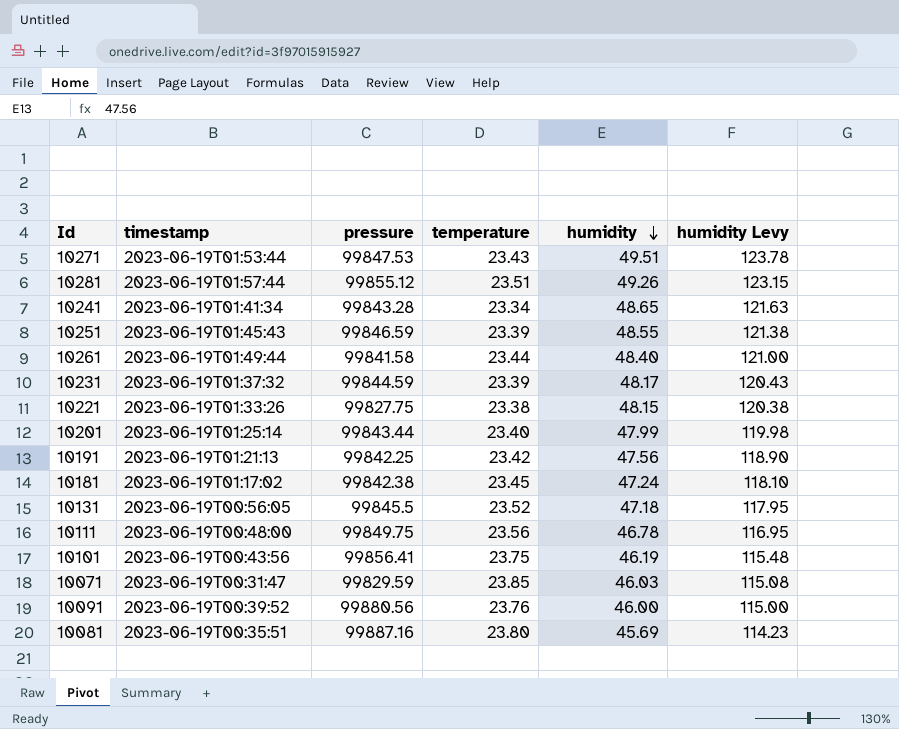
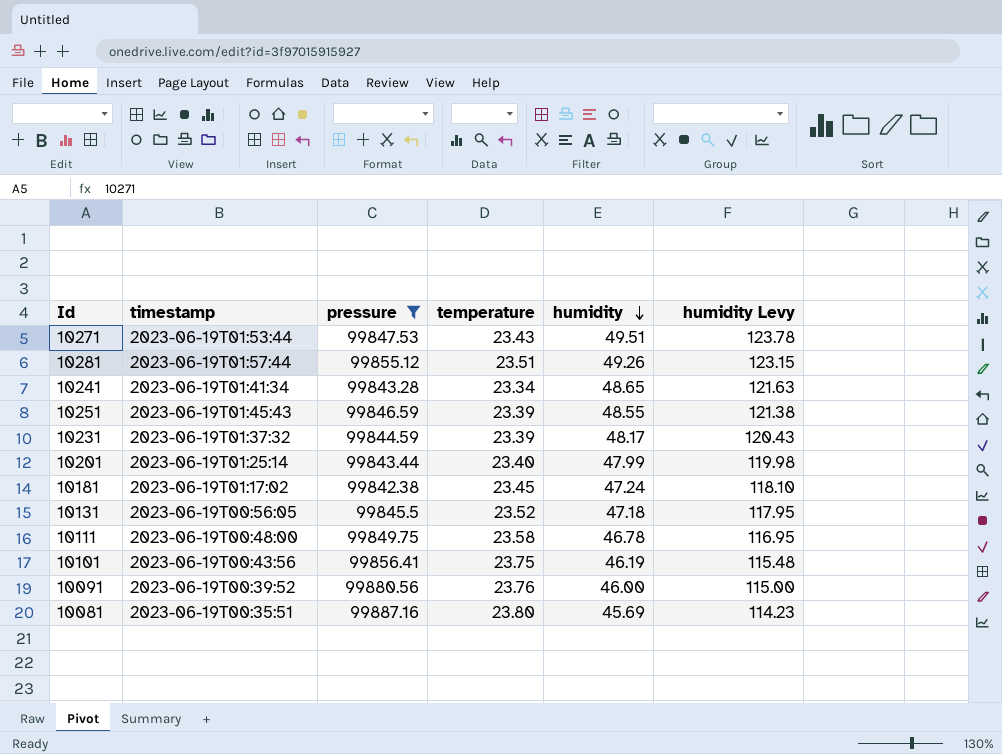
filter: none -> pressure >= 99842.38
10111 | temperature: 23.56 -> 23.58

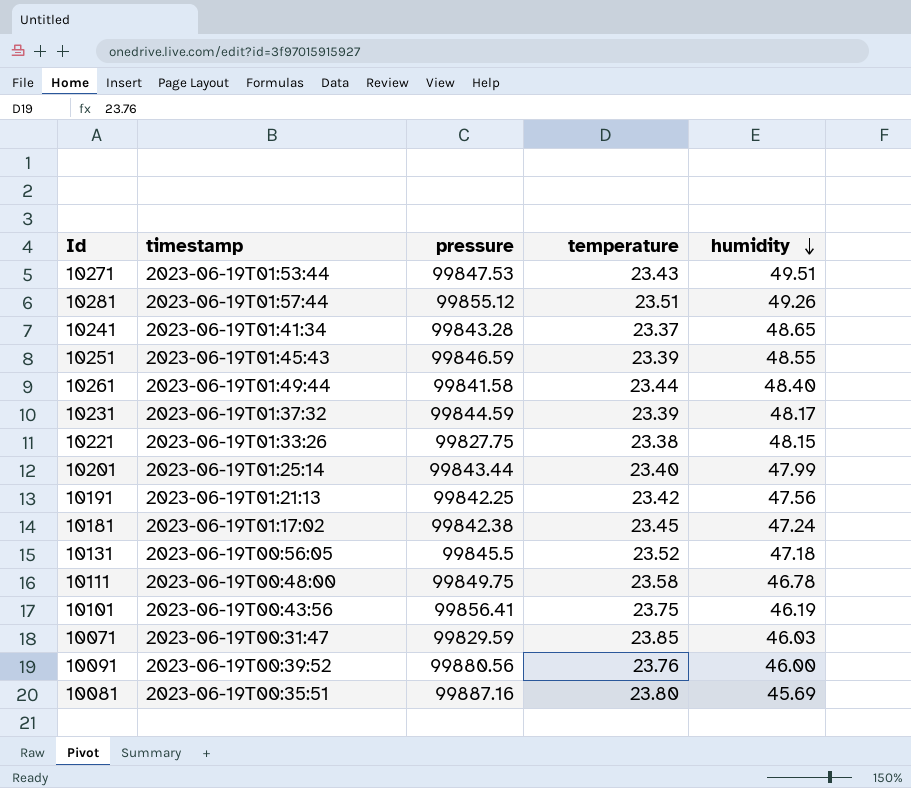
filter: pressure >= 99842.38 -> none
column humidity Levy | formula: [humidity] * 2.5 -> none
10241 | temperature: 23.34 -> 23.37

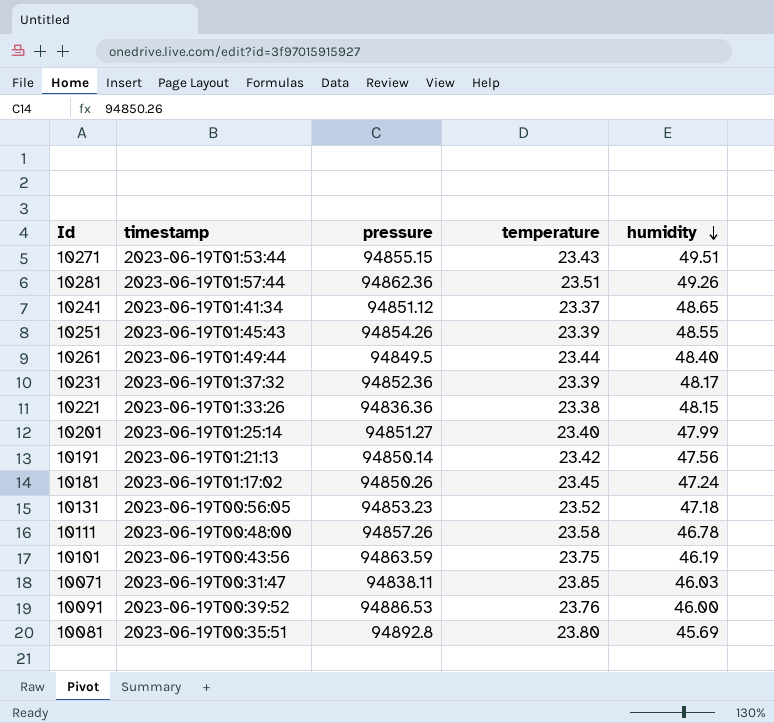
10271 | pressure: 99847.53 -> 94855.15
10281 | pressure: 99855.12 -> 94862.36
10241 | pressure: 99843.28 -> 94851.12
10251 | pressure: 99846.59 -> 94854.26
10261 | pressure: 99841.58 -> 94849.5
10231 | pressure: 99844.59 -> 94852.36
10221 | pressure: 99827.75 -> 94836.36
10201 | pressure: 99843.44 -> 94851.27
10191 | pressure: 99842.25 -> 94850.14
10181 | pressure: 99842.38 -> 94850.26
10131 | pressure: 99845.5 -> 94853.23
10111 | pressure: 99849.75 -> 94857.26
10101 | pressure: 99856.41 -> 94863.59
10071 | pressure: 99829.59 -> 94838.11
10091 | pressure: 99880.56 -> 94886.53
10081 | pressure: 99887.16 -> 94892.8

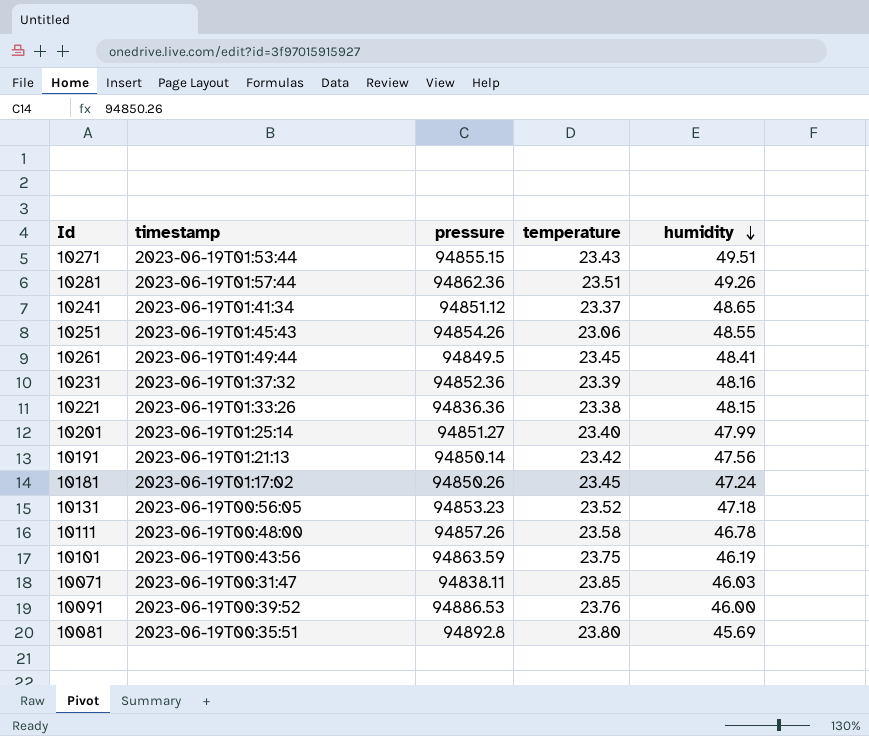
10251 | temperature: 23.39 -> 23.06
10261 | temperature: 23.44 -> 23.45
10261 | humidity: 48.40 -> 48.41
10231 | humidity: 48.17 -> 48.16

